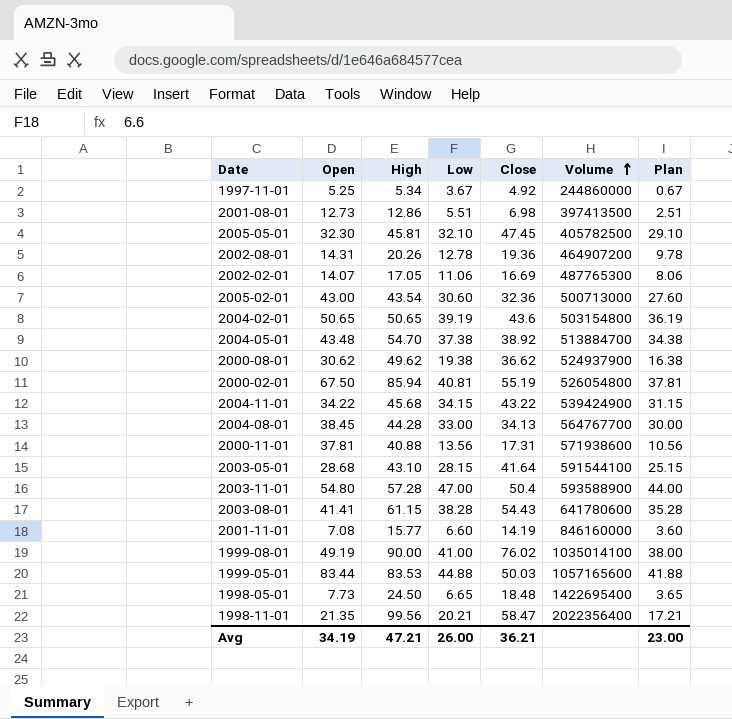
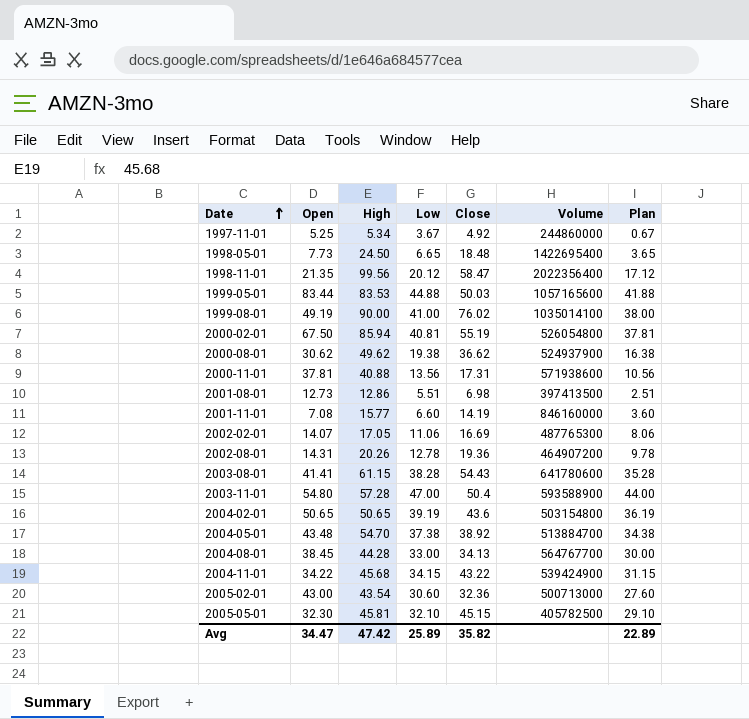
row order: Volume ascending -> Date ascending
row 2003-05-01: 28.68 | 43.10 | 28.15 | 41.64 | 591544100 | 25.15 -> none
1998-11-01 | Low: 20.21 -> 20.12
1998-11-01 | Plan: 17.21 -> 17.12
2005-05-01 | Close: 47.45 -> 45.15
Avg | Open: 34.19 -> 34.47
Avg | High: 47.21 -> 47.42
Avg | Low: 26.00 -> 25.89
Avg | Close: 36.21 -> 35.82
Avg | Plan: 23.00 -> 22.89

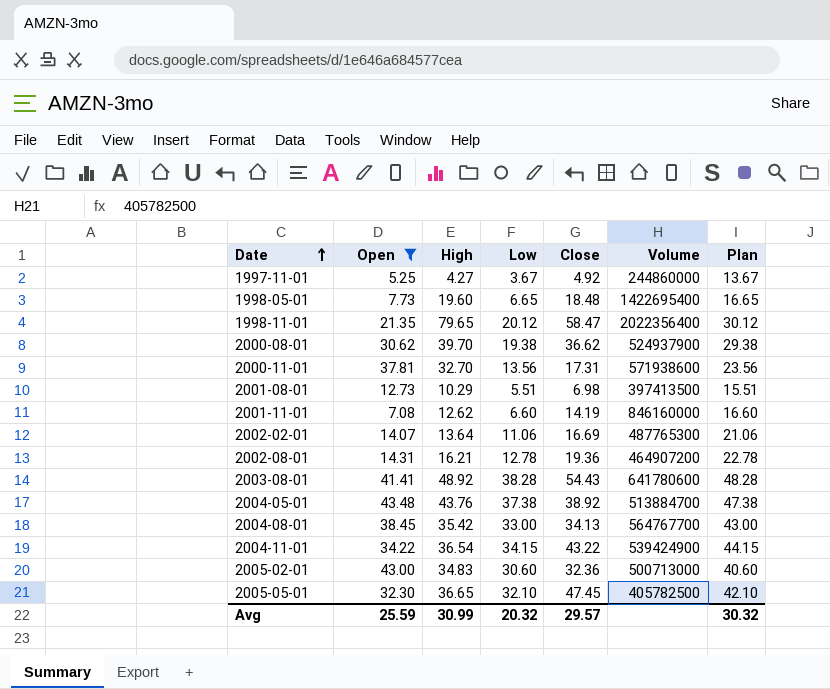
filter: none -> Open <= 43.48
column Plan | formula: [Low] - 3 -> [Low] + 10
1997-11-01 | High: 5.34 -> 4.27
1998-05-01 | High: 24.50 -> 19.60
1998-11-01 | High: 99.56 -> 79.65
2000-08-01 | High: 49.62 -> 39.70
2000-11-01 | High: 40.88 -> 32.70
2001-08-01 | High: 12.86 -> 10.29
2001-11-01 | High: 15.77 -> 12.62
2002-02-01 | High: 17.05 -> 13.64
2002-08-01 | High: 20.26 -> 16.21
2003-08-01 | High: 61.15 -> 48.92
2004-05-01 | High: 54.70 -> 43.76
2004-08-01 | High: 44.28 -> 35.42
2004-11-01 | High: 45.68 -> 36.54
2005-02-01 | High: 43.54 -> 34.83
2005-05-01 | High: 45.81 -> 36.65
2005-05-01 | Close: 45.15 -> 47.45
Avg | Open: 34.47 -> 25.59
Avg | High: 47.42 -> 30.99
Avg | Low: 25.89 -> 20.32
Avg | Close: 35.82 -> 29.57
Avg | Plan: 22.89 -> 30.32

